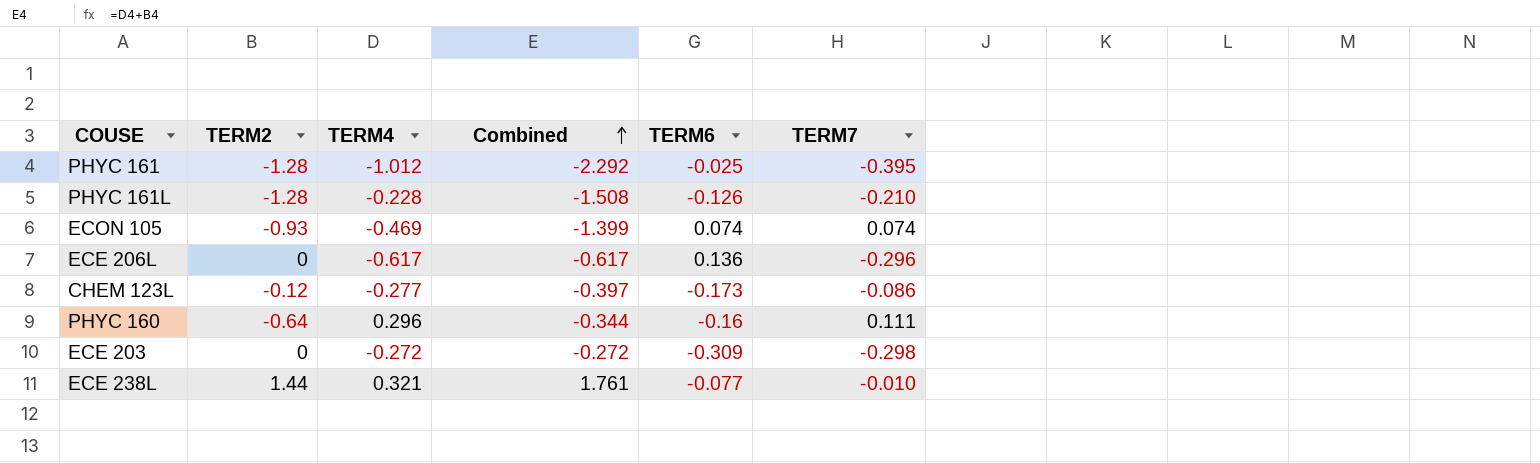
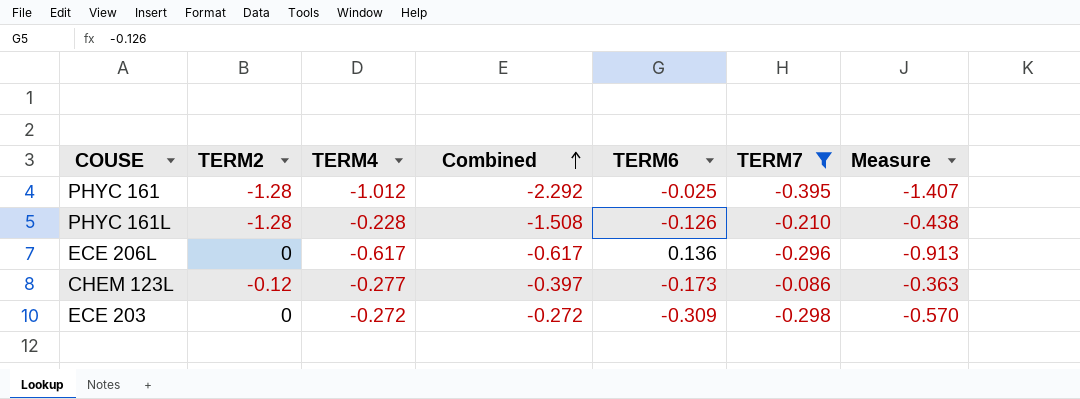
filter: none -> TERM7 <= -0.086
column Measure | formula: none -> [TERM4] + [TERM7]

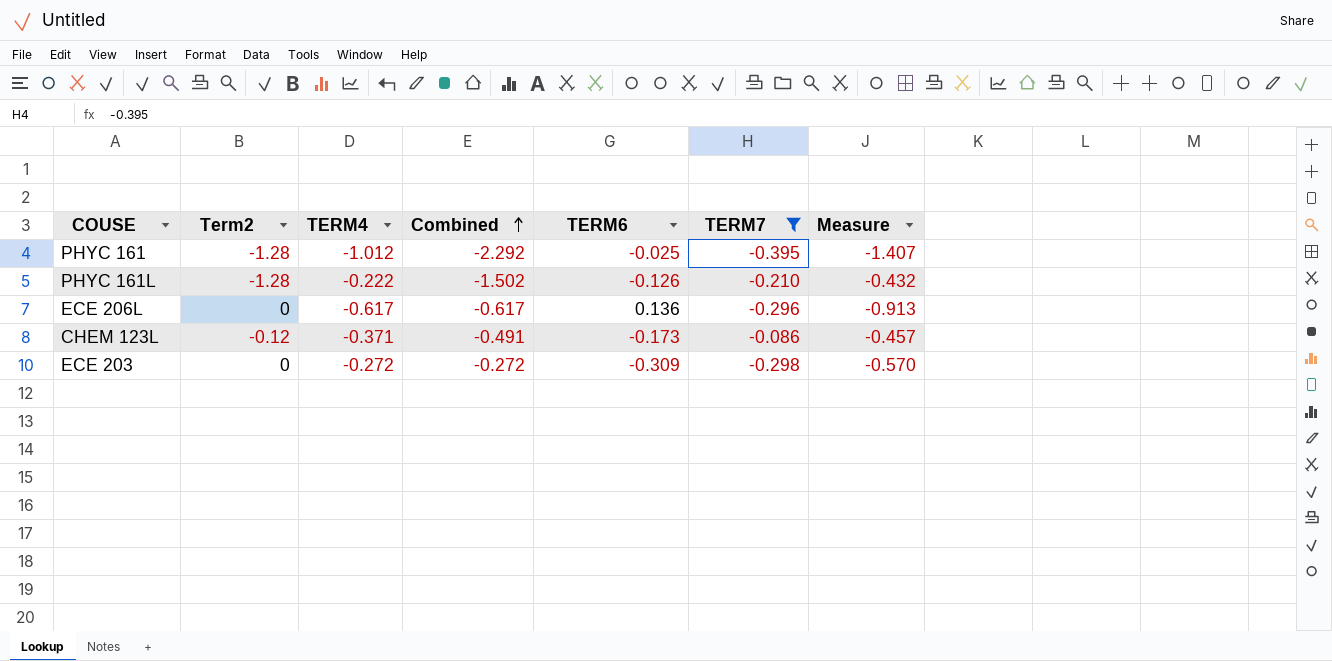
column name: TERM2 -> Term2
PHYC 161L | TERM4: -0.228 -> -0.222
PHYC 161L | Combined: -1.508 -> -1.502
PHYC 161L | Measure: -0.438 -> -0.432
CHEM 123L | TERM4: -0.277 -> -0.371
CHEM 123L | Combined: -0.397 -> -0.491
CHEM 123L | Measure: -0.363 -> -0.457

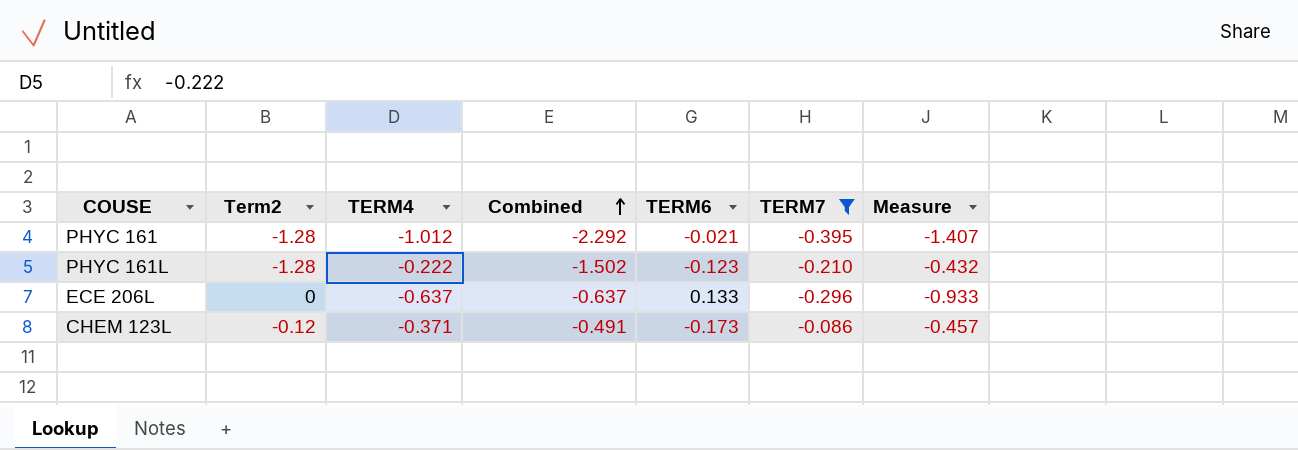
row ECE 203: 0 | -0.272 | -0.272 | -0.309 | -0.298 | -0.570 -> none
PHYC 161 | TERM6: -0.025 -> -0.021
PHYC 161L | TERM6: -0.126 -> -0.123
ECE 206L | TERM4: -0.617 -> -0.637
ECE 206L | Combined: -0.617 -> -0.637
ECE 206L | TERM6: 0.136 -> 0.133
ECE 206L | Measure: -0.913 -> -0.933

